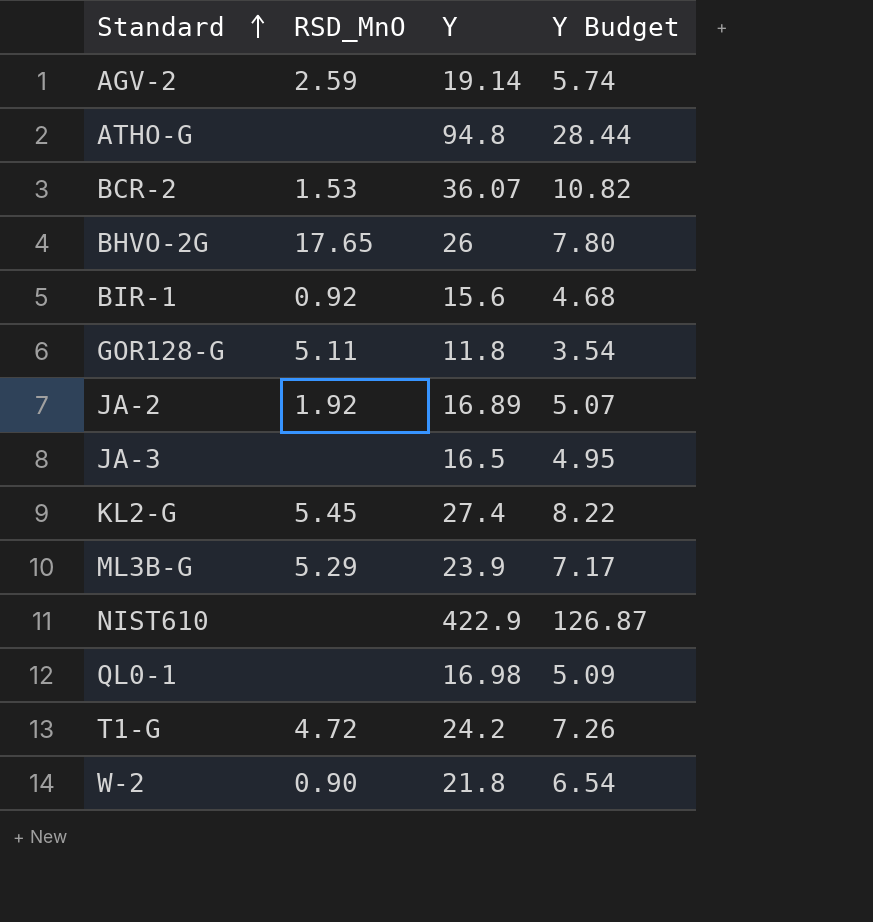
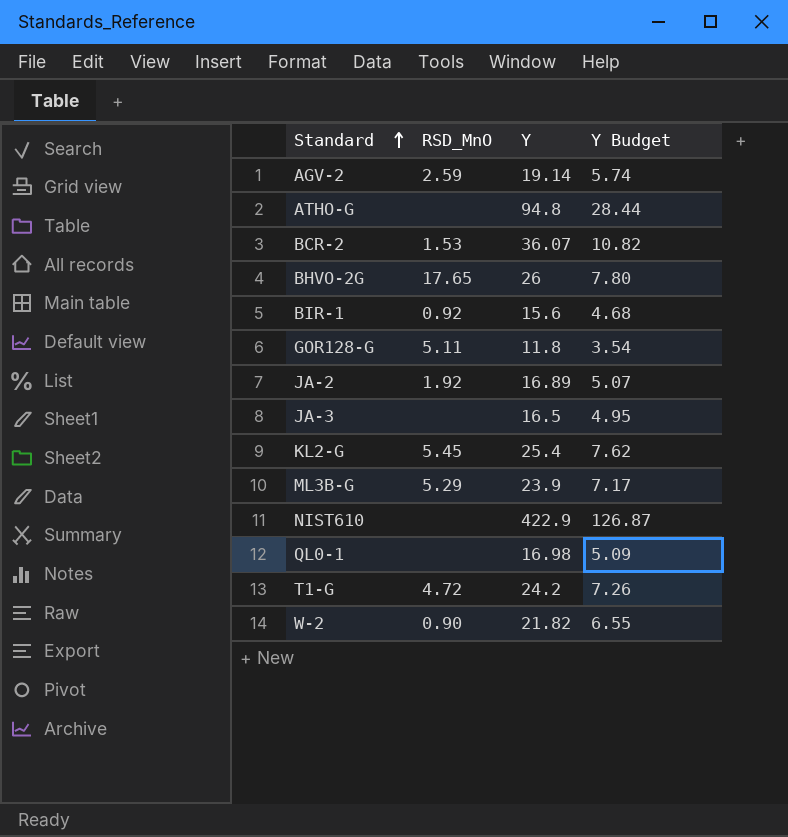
KL2-G | Y: 27.4 -> 25.4
KL2-G | Y Budget: 8.22 -> 7.62
W-2 | Y: 21.8 -> 21.82
W-2 | Y Budget: 6.54 -> 6.55

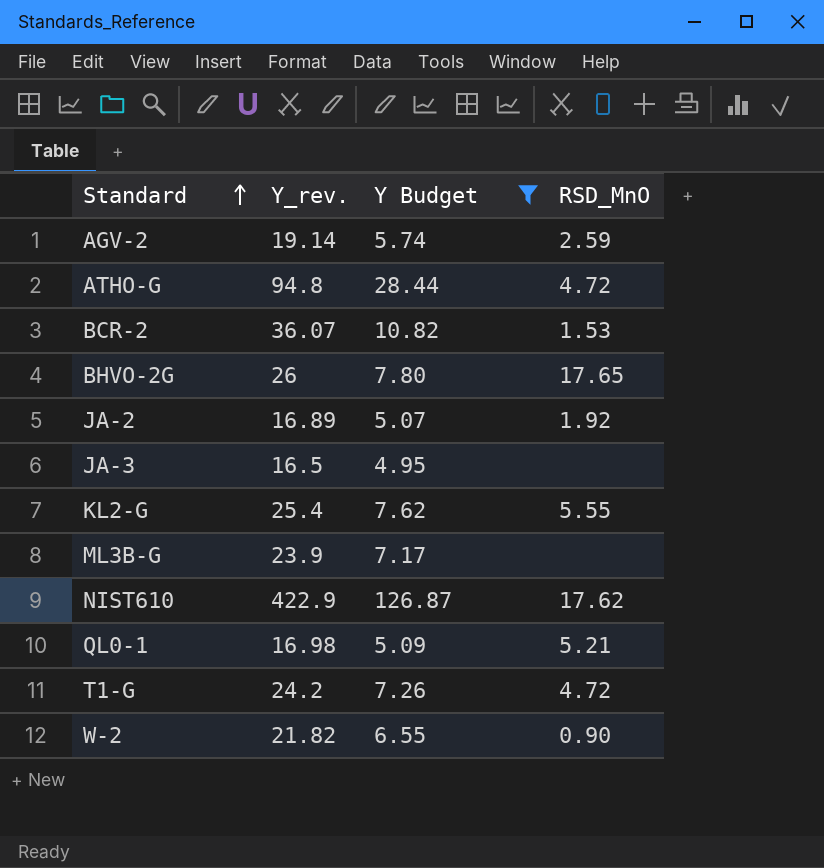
filter: none -> Y Budget >= 4.95
column name: Y -> Y_rev.
column RSD_MnO | position: 2 -> 4
ATHO-G | RSD_MnO: none -> 4.72
KL2-G | RSD_MnO: 5.45 -> 5.55
ML3B-G | RSD_MnO: 5.29 -> none
NIST610 | RSD_MnO: none -> 17.62
QL0-1 | RSD_MnO: none -> 5.21

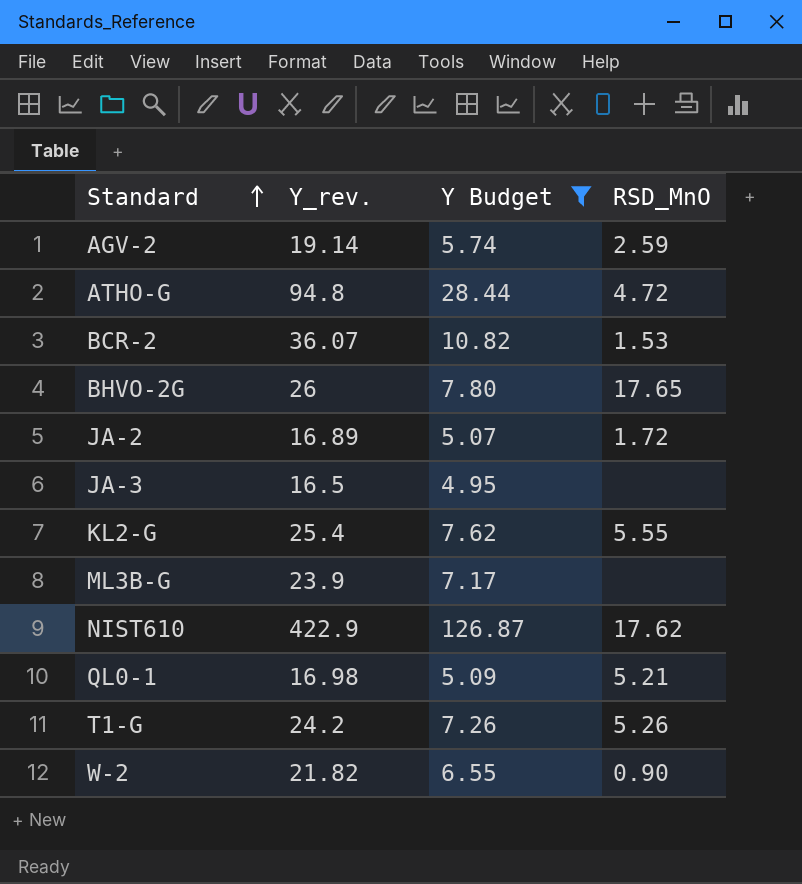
JA-2 | RSD_MnO: 1.92 -> 1.72
T1-G | RSD_MnO: 4.72 -> 5.26

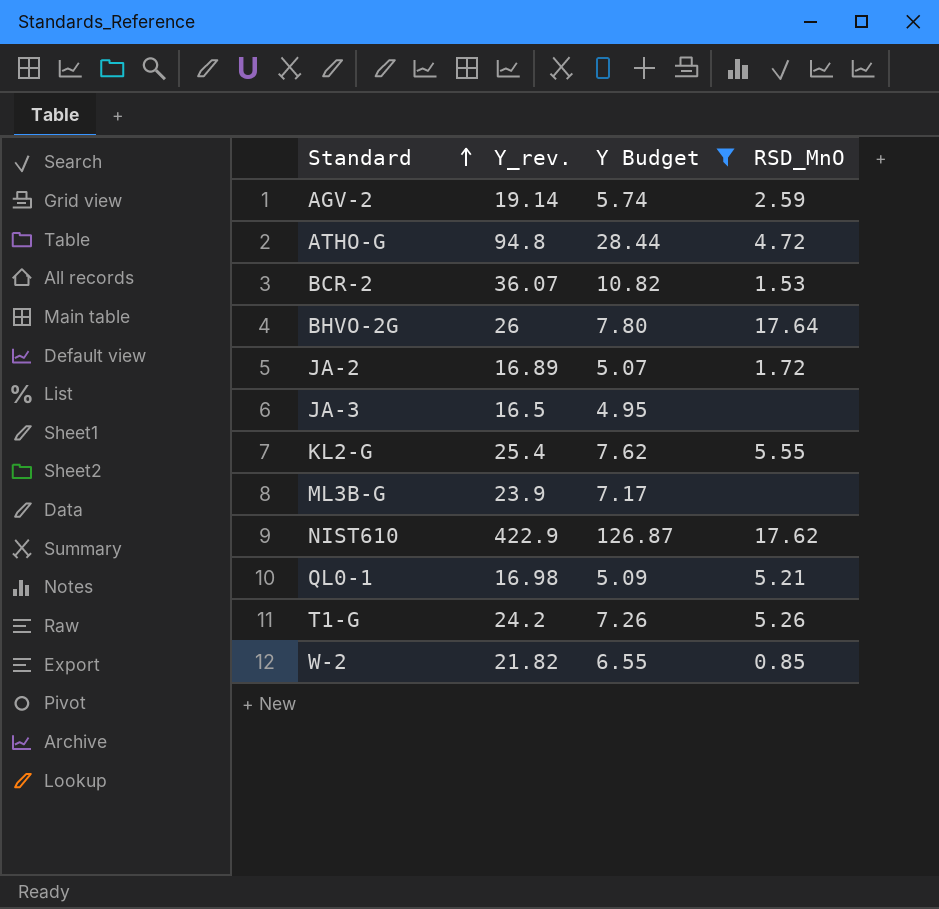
BHVO-2G | RSD_MnO: 17.65 -> 17.64
W-2 | RSD_MnO: 0.90 -> 0.85

